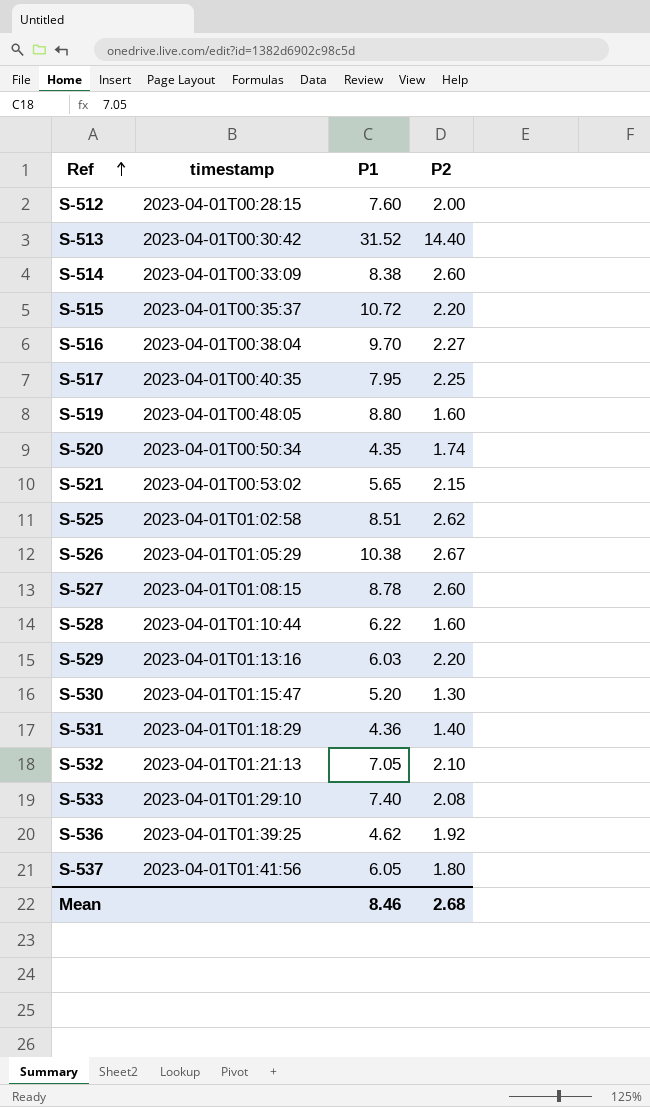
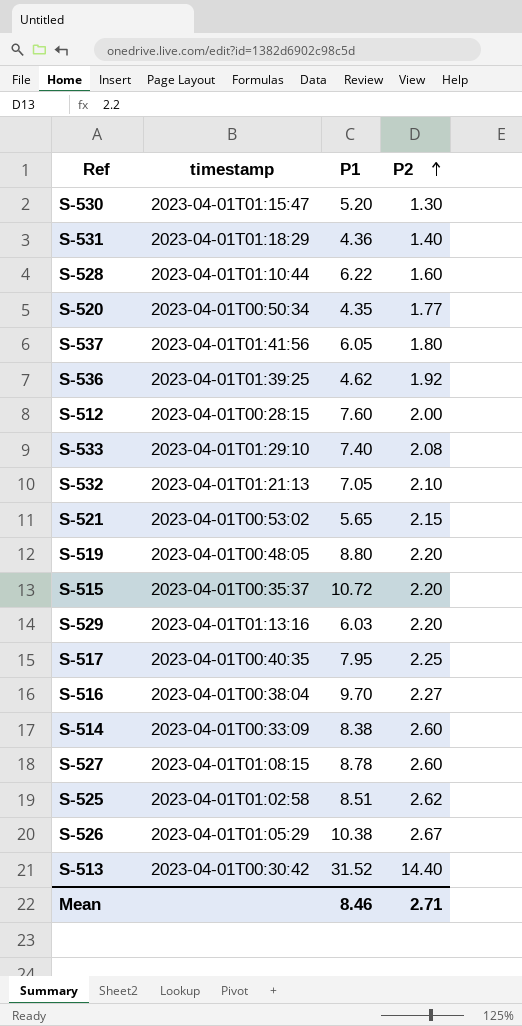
row order: Ref ascending -> P2 ascending
S-520 | P2: 1.74 -> 1.77
S-519 | P2: 1.60 -> 2.20
Mean | P2: 2.68 -> 2.71

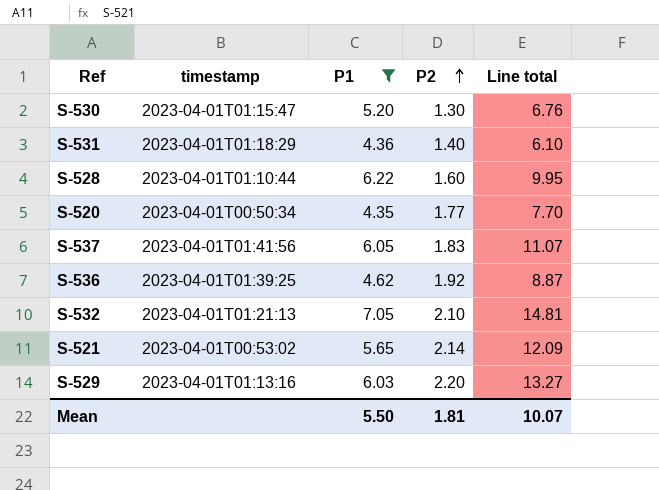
filter: none -> P1 <= 7.05
column Line total | formula: none -> [P1] * [P2]
S-537 | P2: 1.80 -> 1.83
S-521 | P2: 2.15 -> 2.14
Mean | P1: 8.46 -> 5.50
Mean | P2: 2.71 -> 1.81

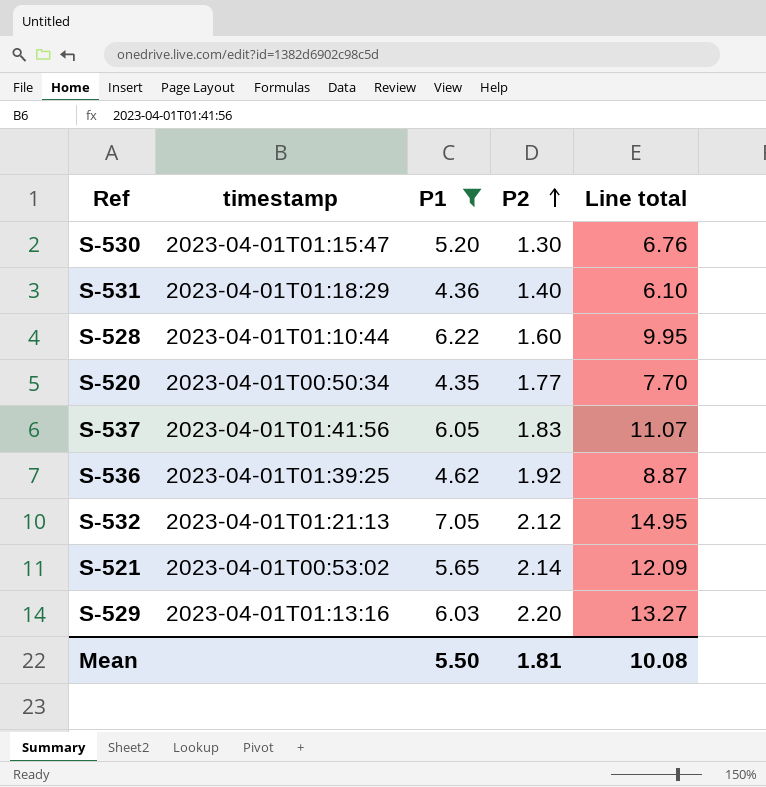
S-532 | P2: 2.10 -> 2.12
S-532 | Line total: 14.81 -> 14.95
Mean | Line total: 10.07 -> 10.08

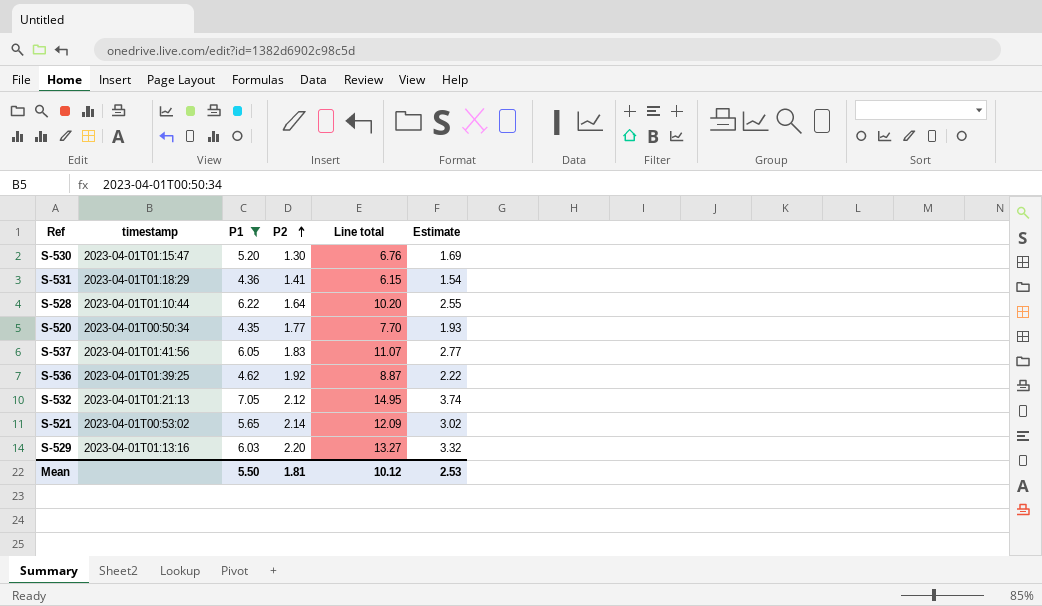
column Estimate | formula: none -> [Line total] * 0.25
S-531 | P2: 1.40 -> 1.41
S-531 | Line total: 6.10 -> 6.15
S-528 | P2: 1.60 -> 1.64
S-528 | Line total: 9.95 -> 10.20
Mean | Line total: 10.08 -> 10.12

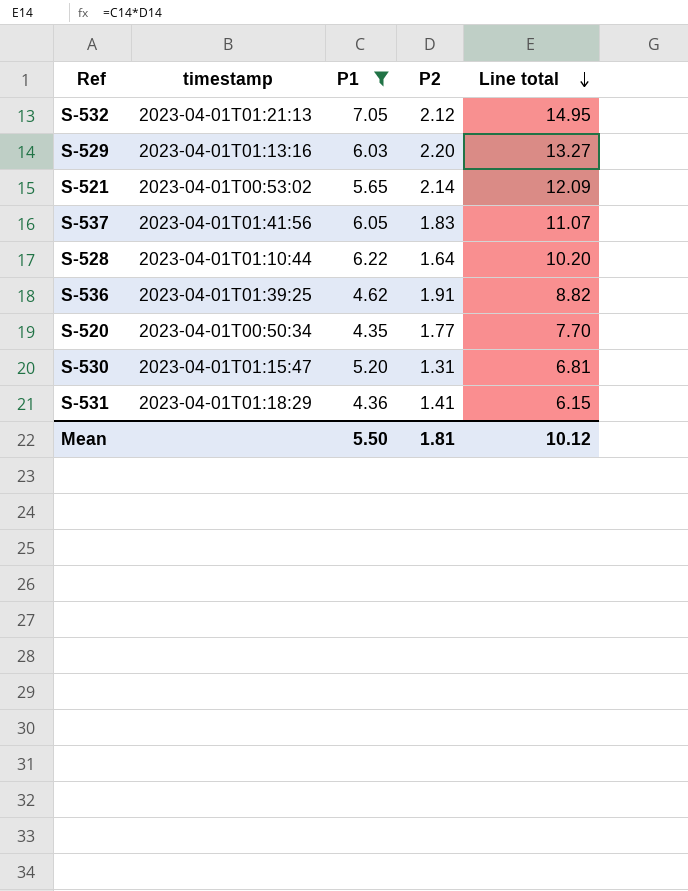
row order: P2 ascending -> Line total descending
column Estimate | formula: [Line total] * 0.25 -> none
S-536 | P2: 1.92 -> 1.91
S-536 | Line total: 8.87 -> 8.82
S-530 | P2: 1.30 -> 1.31
S-530 | Line total: 6.76 -> 6.81

